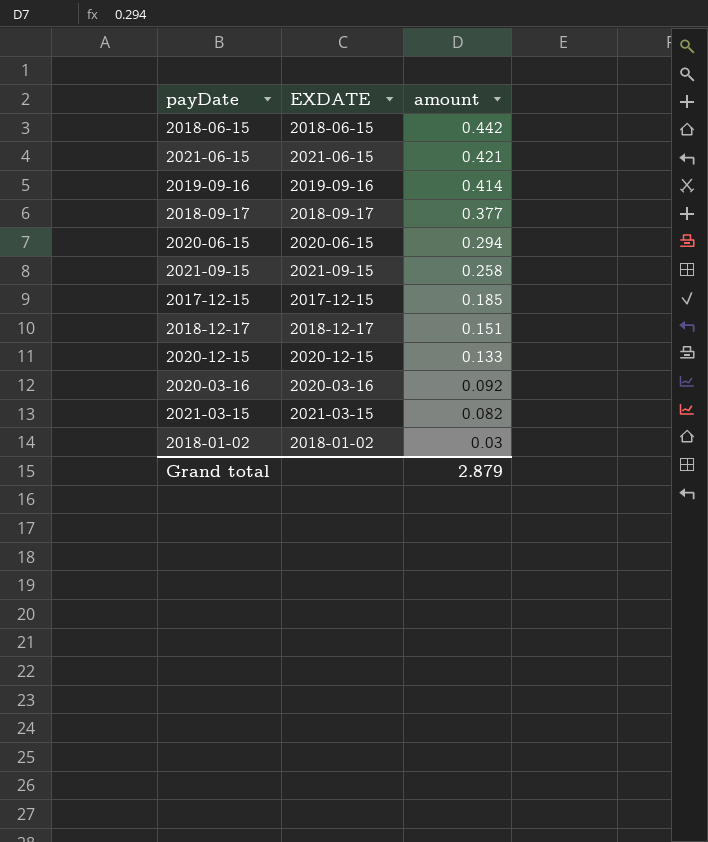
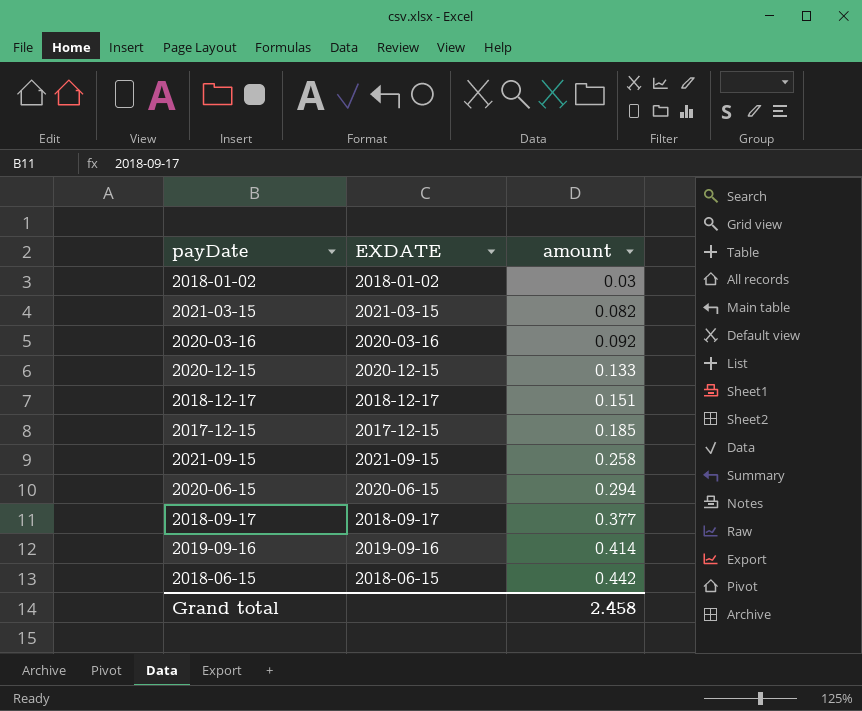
row order: amount descending -> amount ascending
row 2021-06-15: 2021-06-15 | 0.421 -> none
Grand total | amount: 2.879 -> 2.458

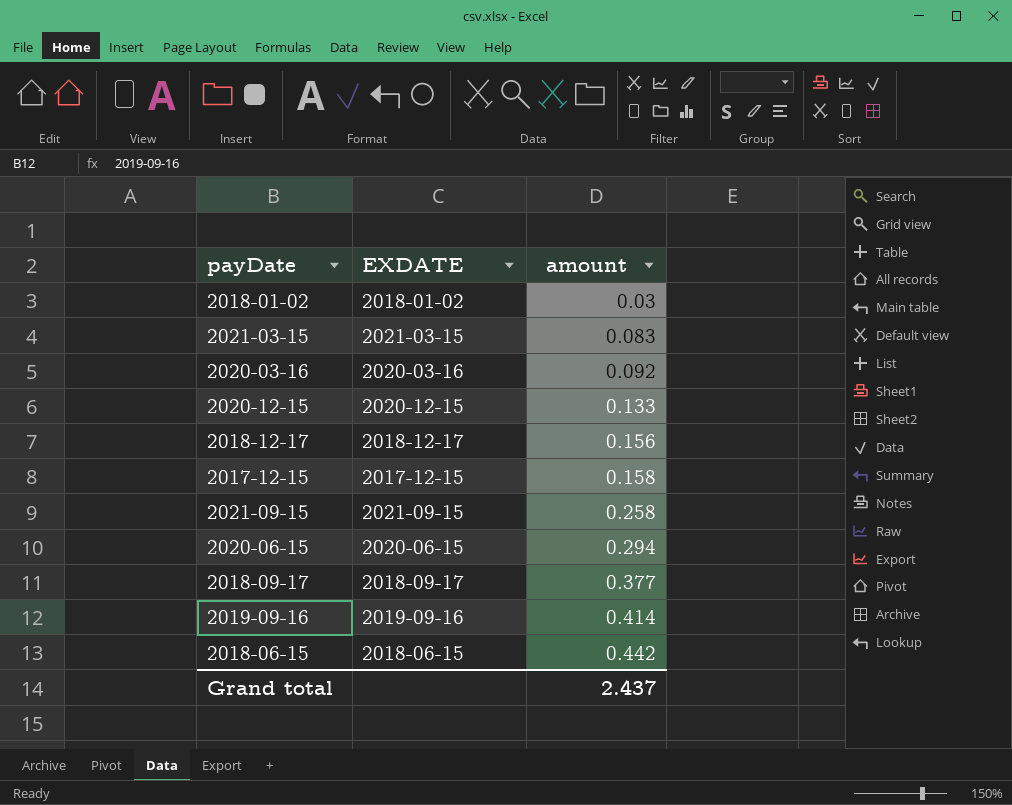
2021-03-15 | amount: 0.082 -> 0.083
2018-12-17 | amount: 0.151 -> 0.156
2017-12-15 | amount: 0.185 -> 0.158
Grand total | amount: 2.458 -> 2.437

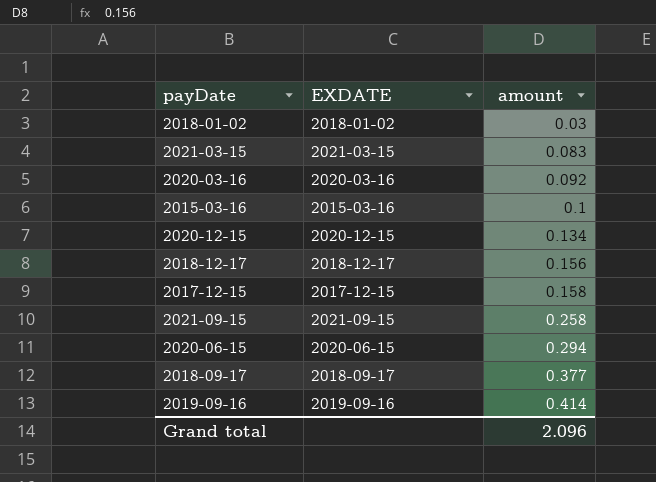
row 2018-06-15: 2018-06-15 | 0.442 -> none
row 2015-03-16: none -> 2015-03-16 | 0.1
2020-12-15 | amount: 0.133 -> 0.134
Grand total | amount: 2.437 -> 2.096

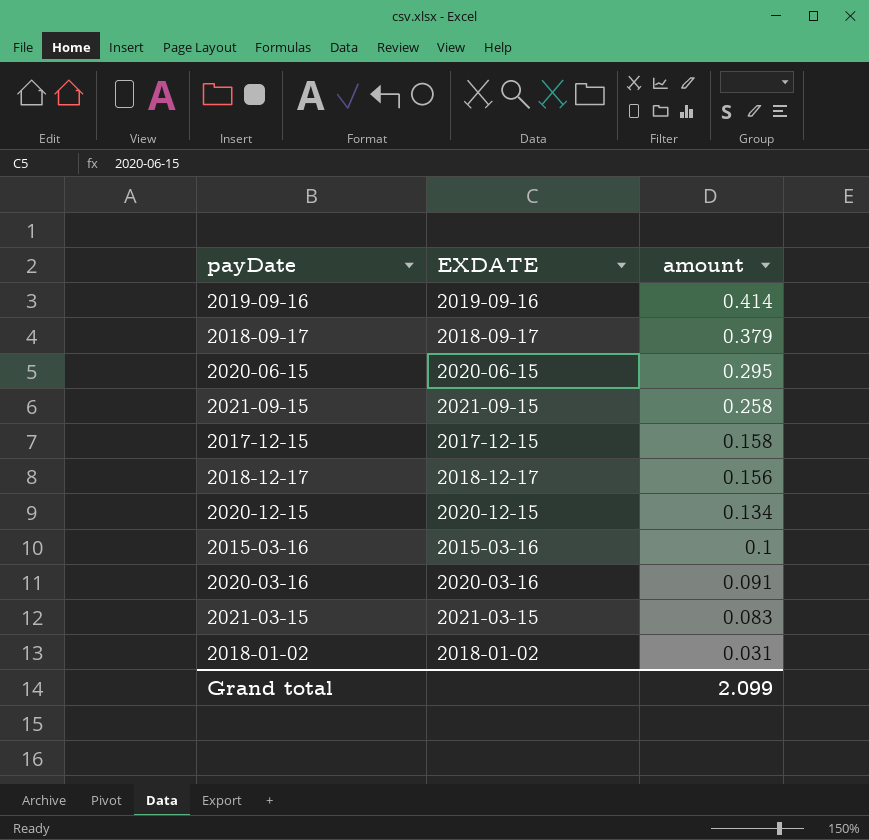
row order: amount ascending -> amount descending
2018-09-17 | amount: 0.377 -> 0.379
2020-06-15 | amount: 0.294 -> 0.295
2020-03-16 | amount: 0.092 -> 0.091
2018-01-02 | amount: 0.03 -> 0.031
Grand total | amount: 2.096 -> 2.099

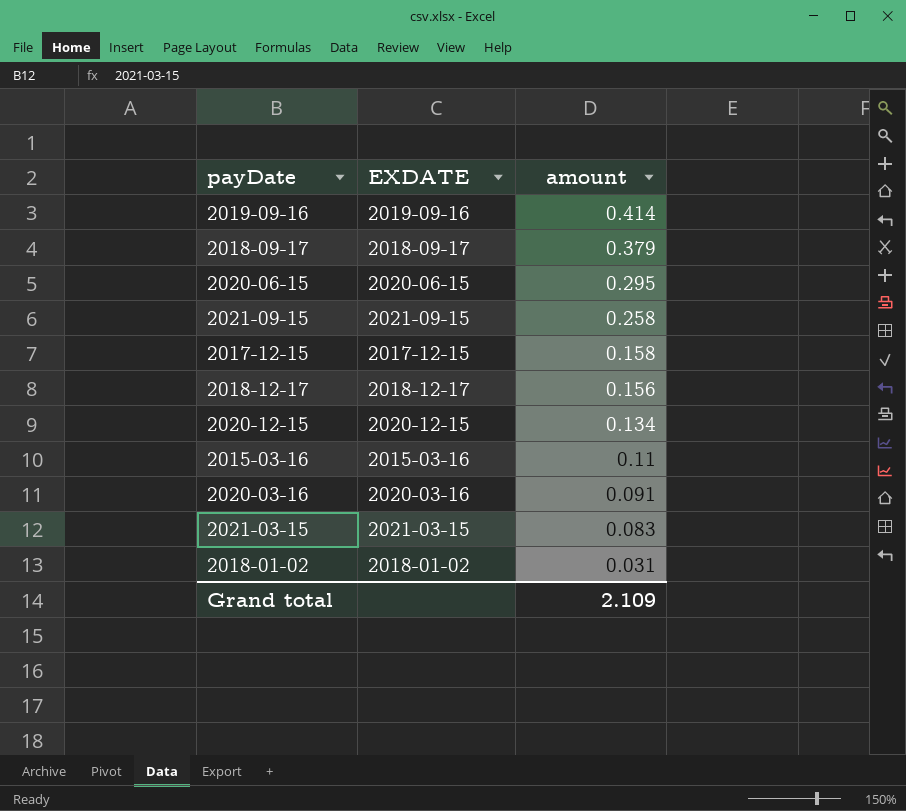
2015-03-16 | amount: 0.1 -> 0.11
Grand total | amount: 2.099 -> 2.109

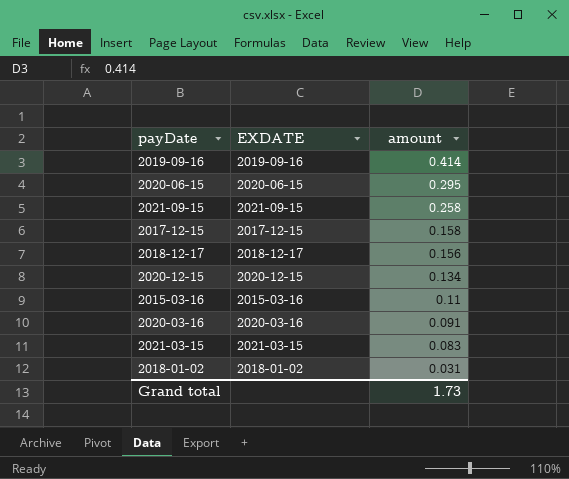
row 2018-09-17: 2018-09-17 | 0.379 -> none
Grand total | amount: 2.109 -> 1.73

